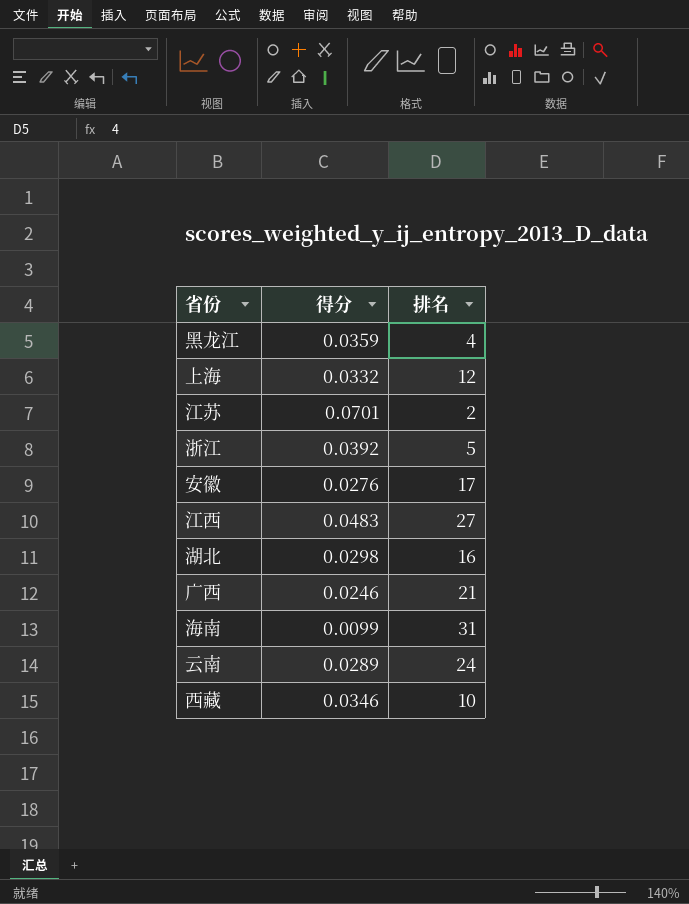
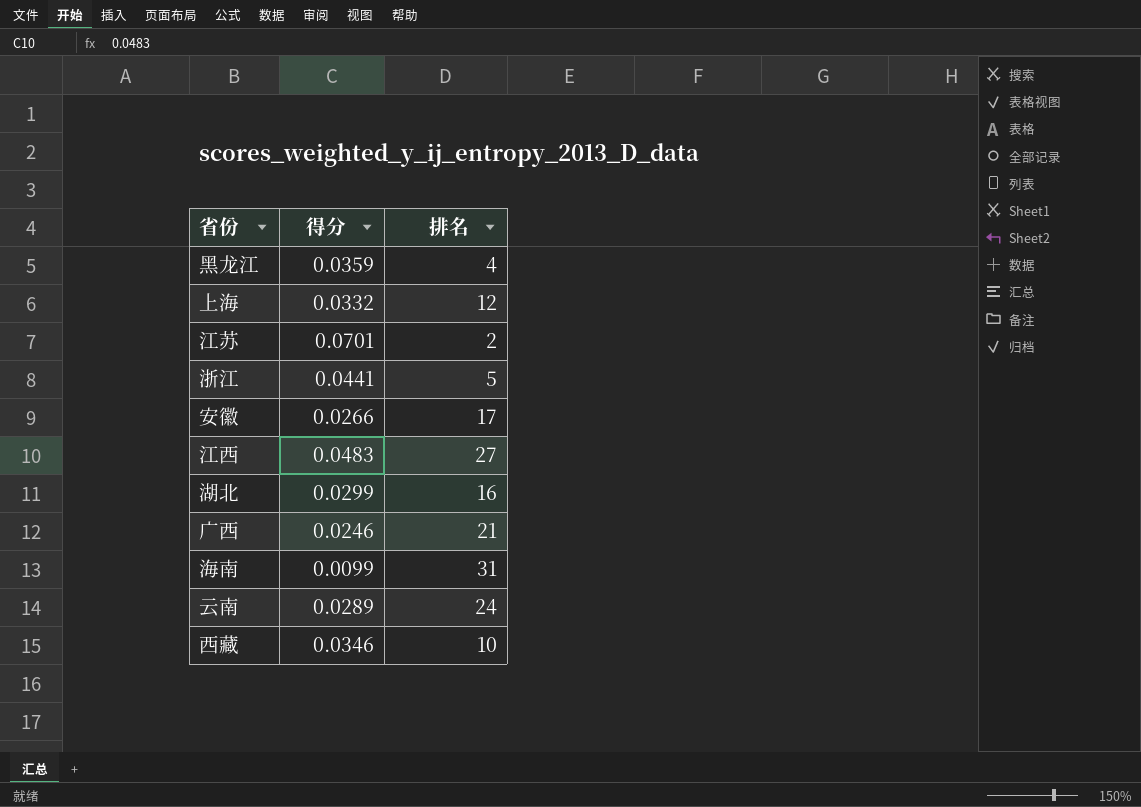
浙江 | 得分: 0.0392 -> 0.0441
安徽 | 得分: 0.0276 -> 0.0266
湖北 | 得分: 0.0298 -> 0.0299

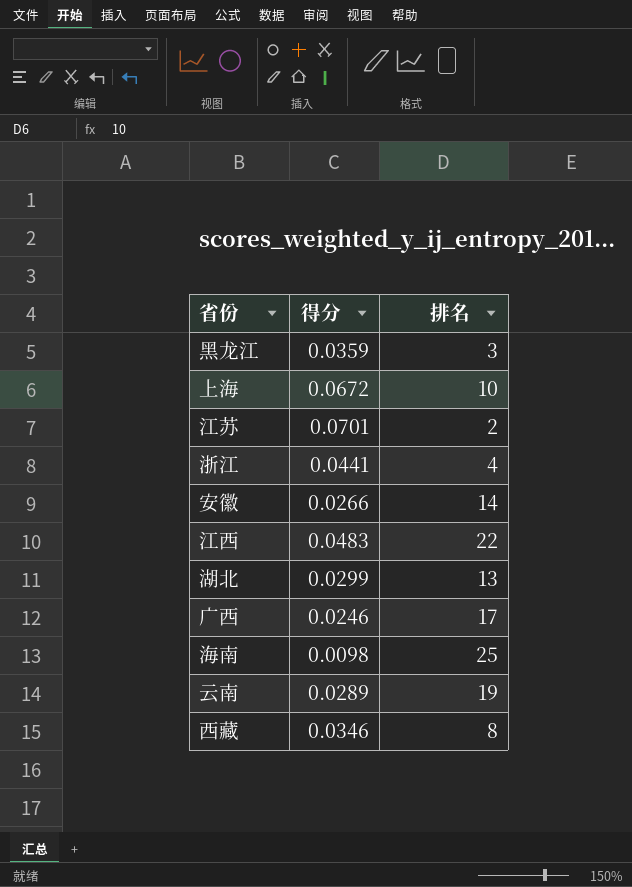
黑龙江 | 排名: 4 -> 3
上海 | 得分: 0.0332 -> 0.0672
上海 | 排名: 12 -> 10
浙江 | 排名: 5 -> 4
安徽 | 排名: 17 -> 14
江西 | 排名: 27 -> 22
湖北 | 排名: 16 -> 13
广西 | 排名: 21 -> 17
海南 | 得分: 0.0099 -> 0.0098
海南 | 排名: 31 -> 25
云南 | 排名: 24 -> 19
西藏 | 排名: 10 -> 8

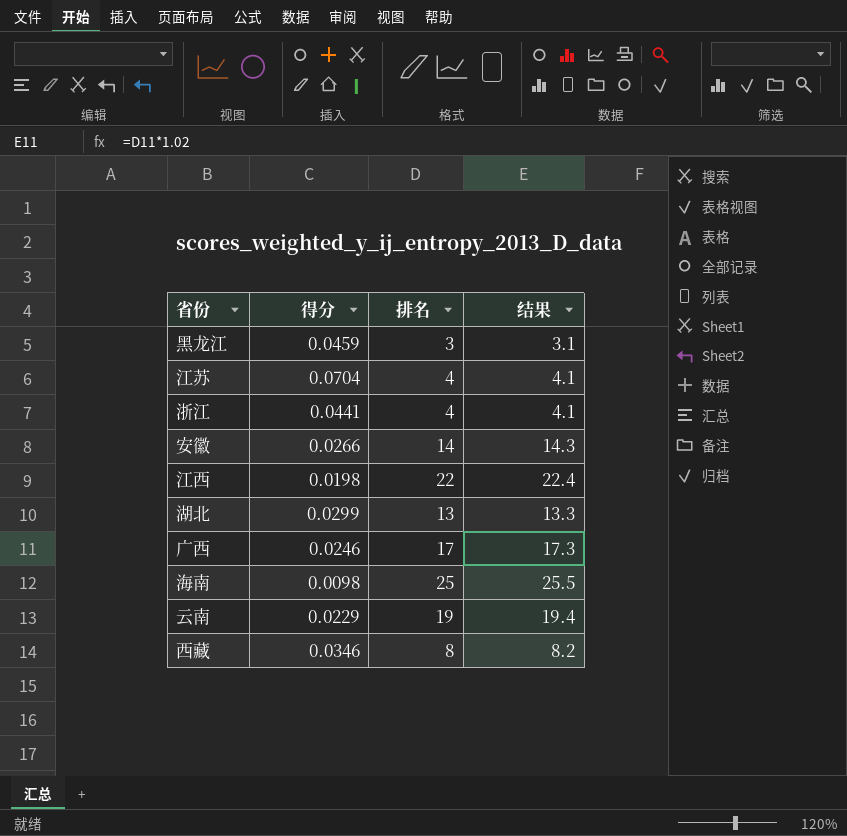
column 结果 | formula: none -> [排名] * 1.02
row 上海: 0.0672 | 10 -> none
黑龙江 | 得分: 0.0359 -> 0.0459
江苏 | 得分: 0.0701 -> 0.0704
江苏 | 排名: 2 -> 4
江西 | 得分: 0.0483 -> 0.0198
云南 | 得分: 0.0289 -> 0.0229

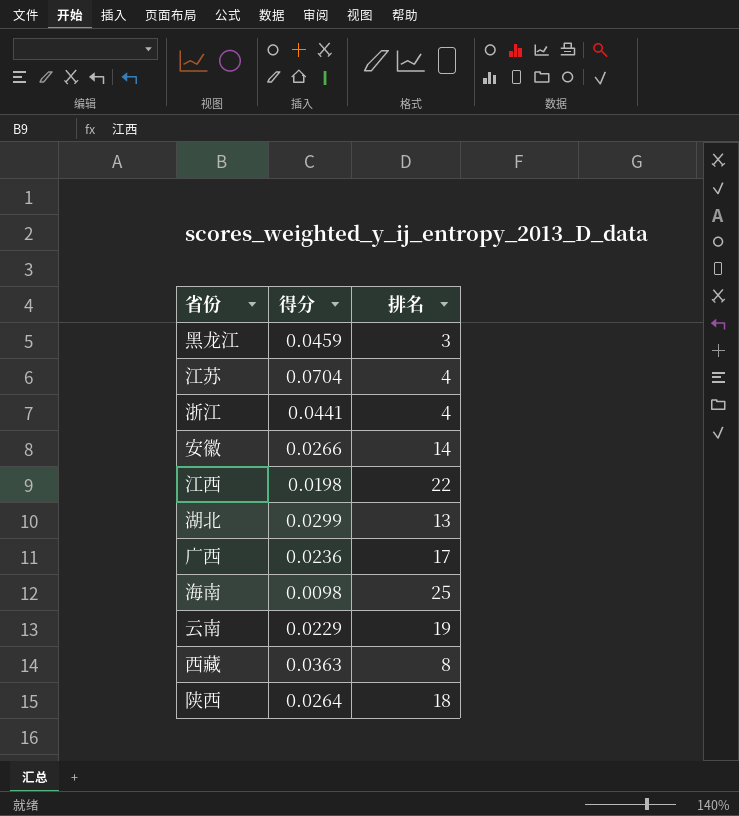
column 结果 | formula: [排名] * 1.02 -> none
广西 | 得分: 0.0246 -> 0.0236
西藏 | 得分: 0.0346 -> 0.0363
row 陕西: none -> 0.0264 | 18

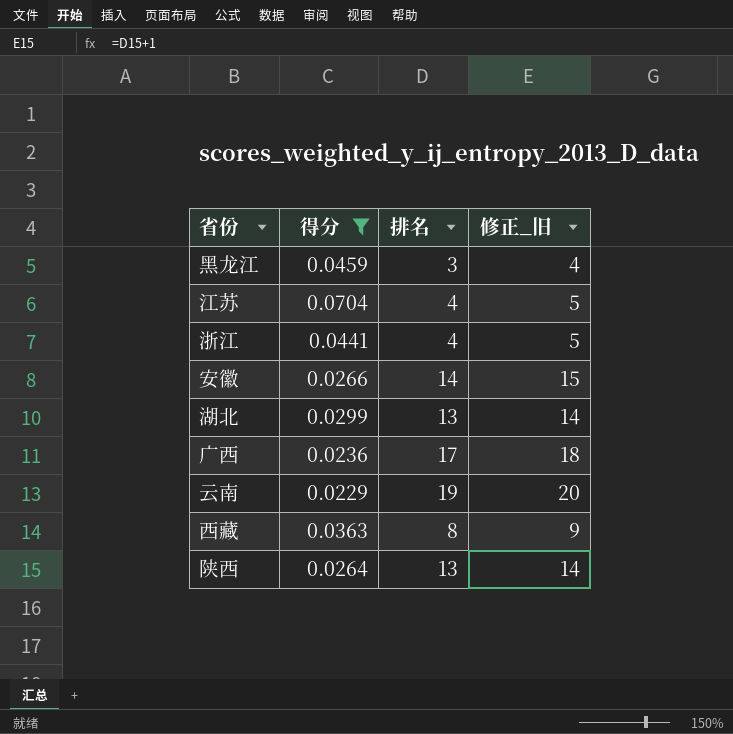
filter: none -> 得分 >= 0.0229
column 修正_旧 | formula: none -> [排名] + 1
陕西 | 排名: 18 -> 13

